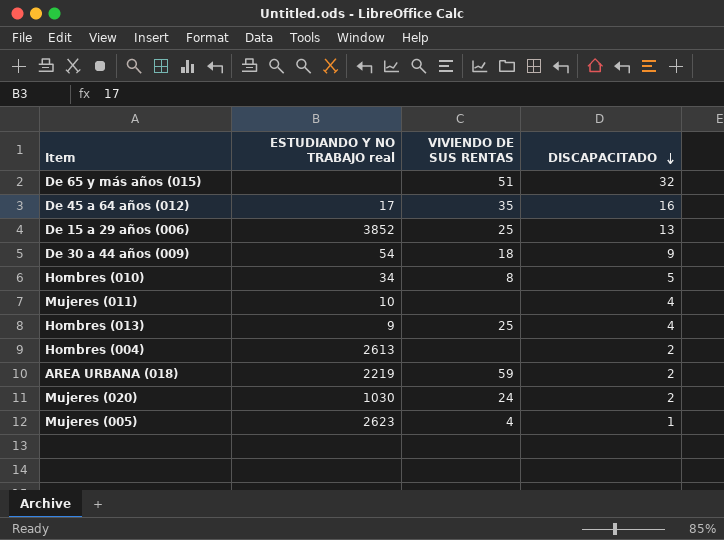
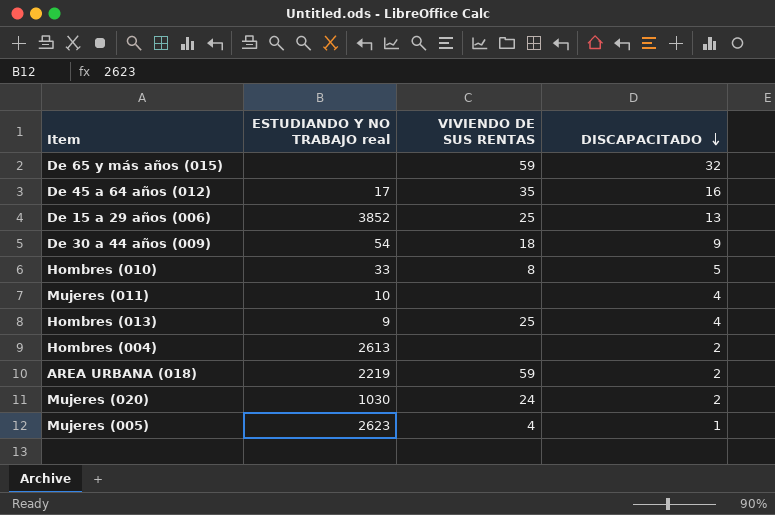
De 65 y más años (015) | VIVIENDO DE SUS RENTAS: 51 -> 59
Hombres (010) | ESTUDIANDO Y NO TRABAJO real: 34 -> 33

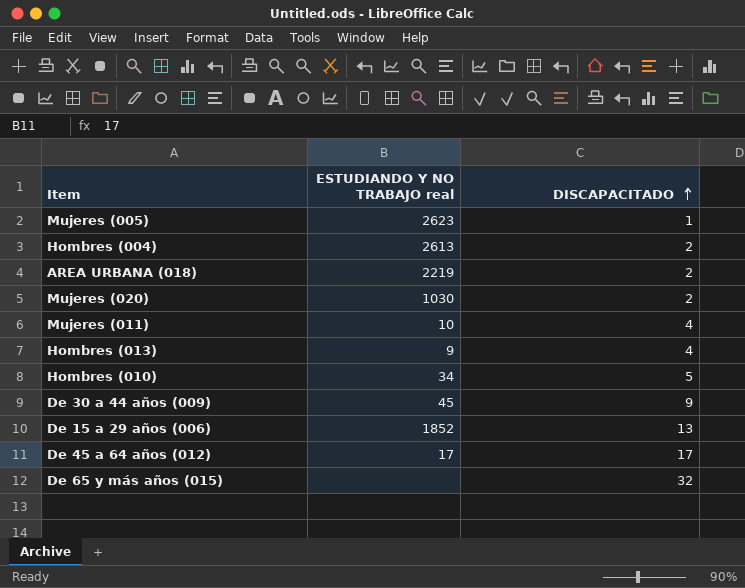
row order: DISCAPACITADO descending -> DISCAPACITADO ascending
column VIVIENDO DE SUS RENTAS | position: 3 -> none
Hombres (010) | ESTUDIANDO Y NO TRABAJO real: 33 -> 34
De 30 a 44 años (009) | ESTUDIANDO Y NO TRABAJO real: 54 -> 45
De 15 a 29 años (006) | ESTUDIANDO Y NO TRABAJO real: 3852 -> 1852
De 45 a 64 años (012) | DISCAPACITADO: 16 -> 17

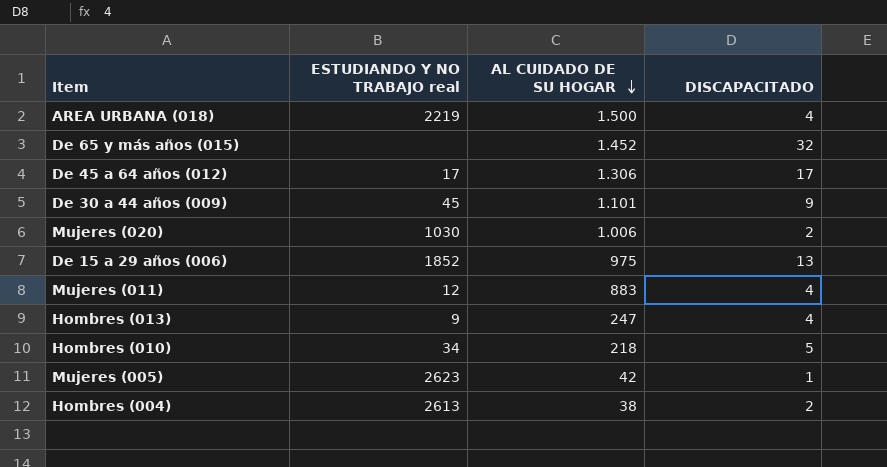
row order: DISCAPACITADO ascending -> AL CUIDADO DE SU HOGAR descending
column AL CUIDADO DE SU HOGAR | position: none -> 3
AREA URBANA (018) | DISCAPACITADO: 2 -> 4
Mujeres (011) | ESTUDIANDO Y NO TRABAJO real: 10 -> 12

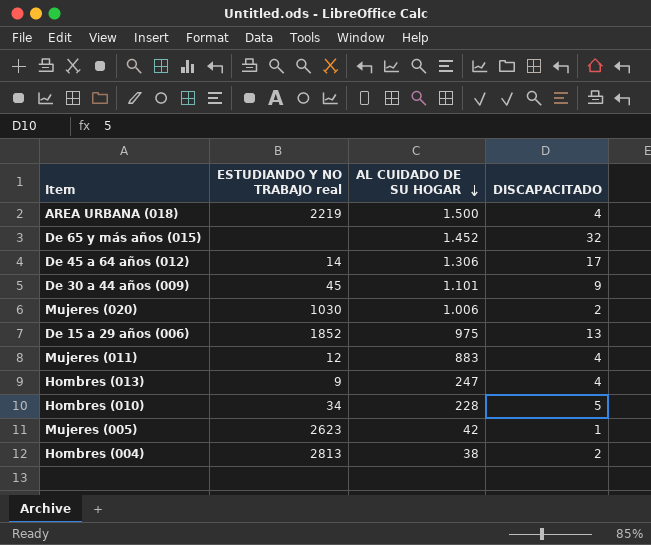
De 45 a 64 años (012) | ESTUDIANDO Y NO TRABAJO real: 17 -> 14
Hombres (010) | AL CUIDADO DE SU HOGAR: 218 -> 228
Hombres (004) | ESTUDIANDO Y NO TRABAJO real: 2613 -> 2813

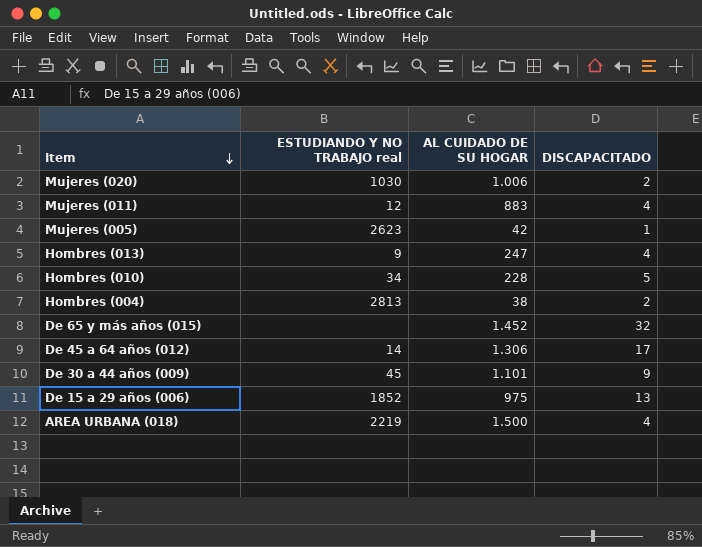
row order: AL CUIDADO DE SU HOGAR descending -> Item descending

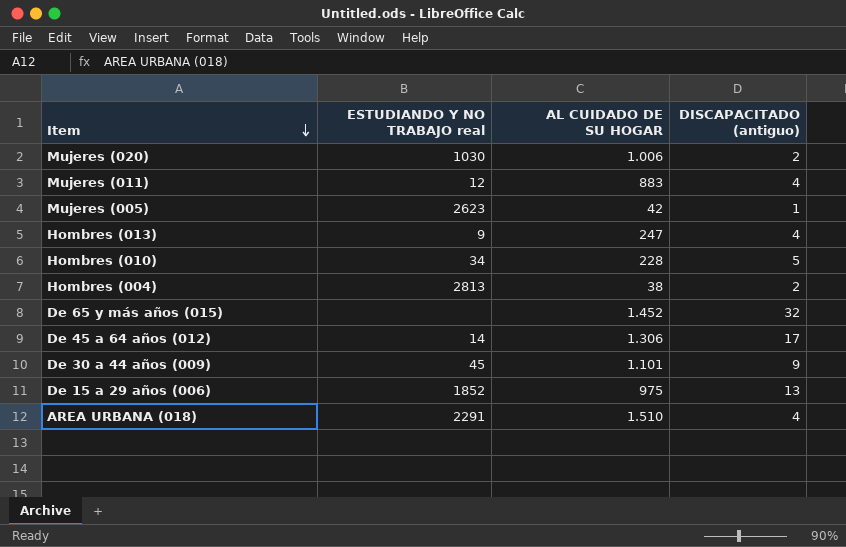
column name: DISCAPACITADO -> DISCAPACITADO (antiguo)
AREA URBANA (018) | ESTUDIANDO Y NO TRABAJO real: 2219 -> 2291
AREA URBANA (018) | AL CUIDADO DE SU HOGAR: 1.500 -> 1.510

